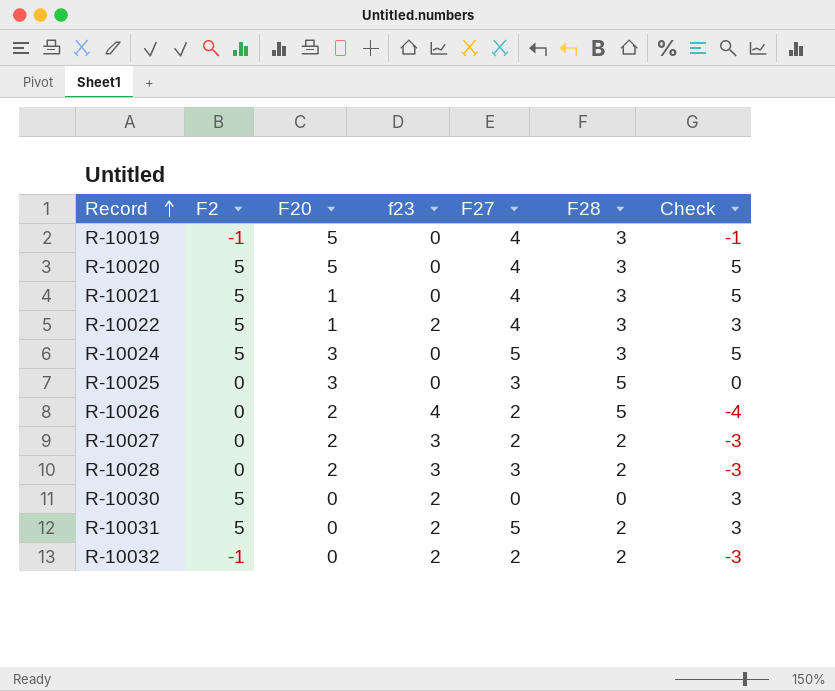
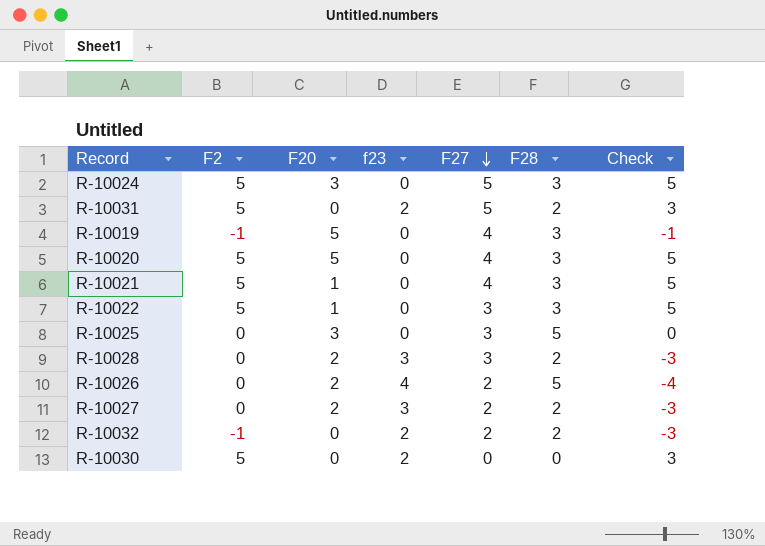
row order: Record ascending -> F27 descending
R-10022 | f23: 2 -> 0
R-10022 | F27: 4 -> 3
R-10022 | Check: 3 -> 5

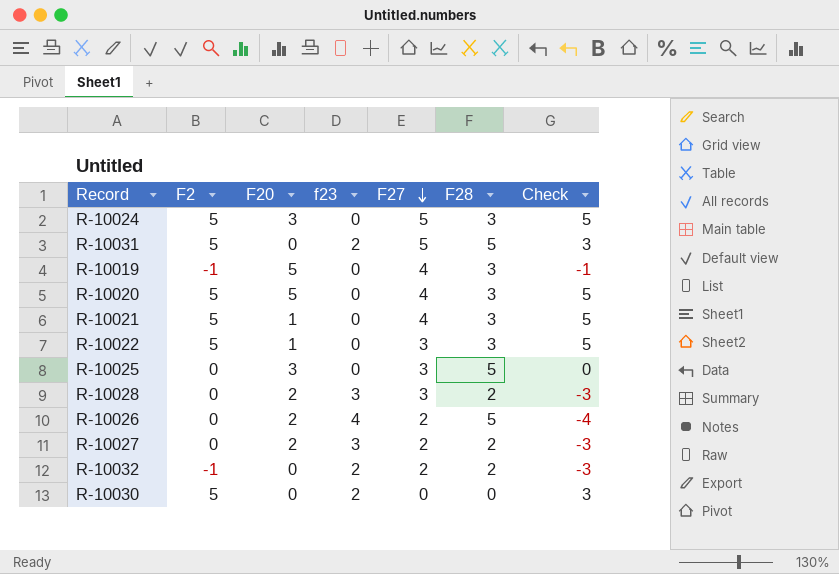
R-10031 | F28: 2 -> 5

